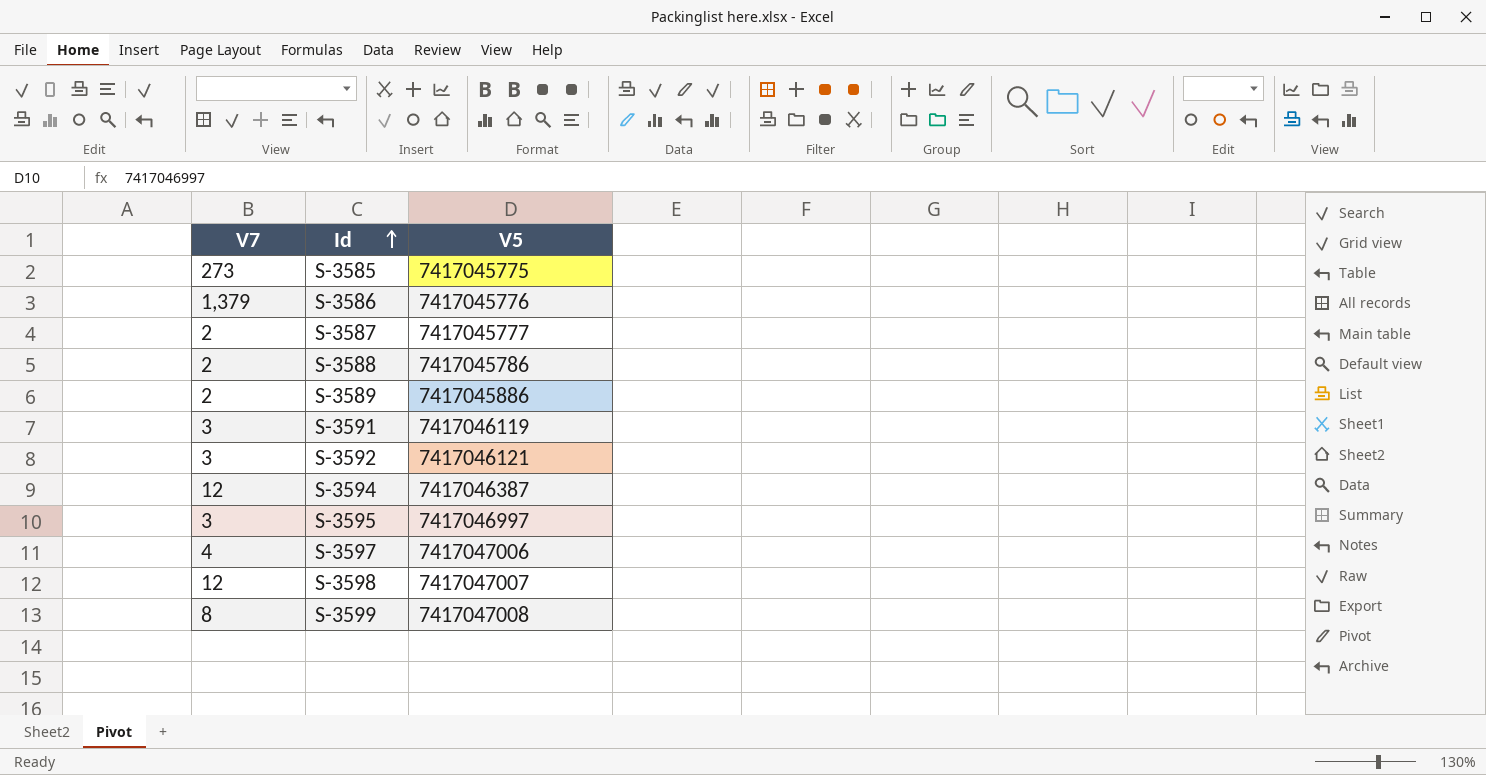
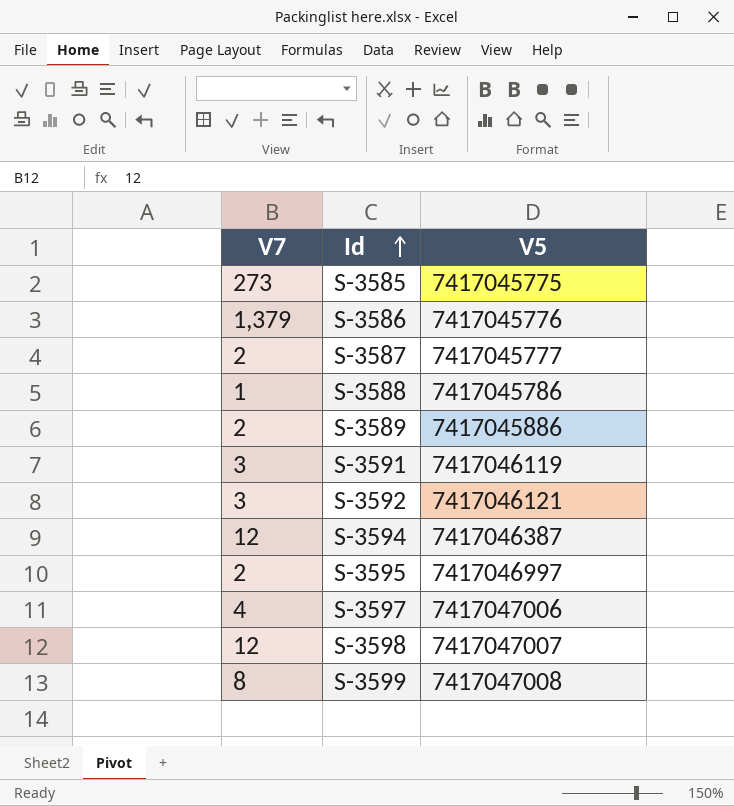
S-3588 | V7: 2 -> 1
S-3595 | V7: 3 -> 2

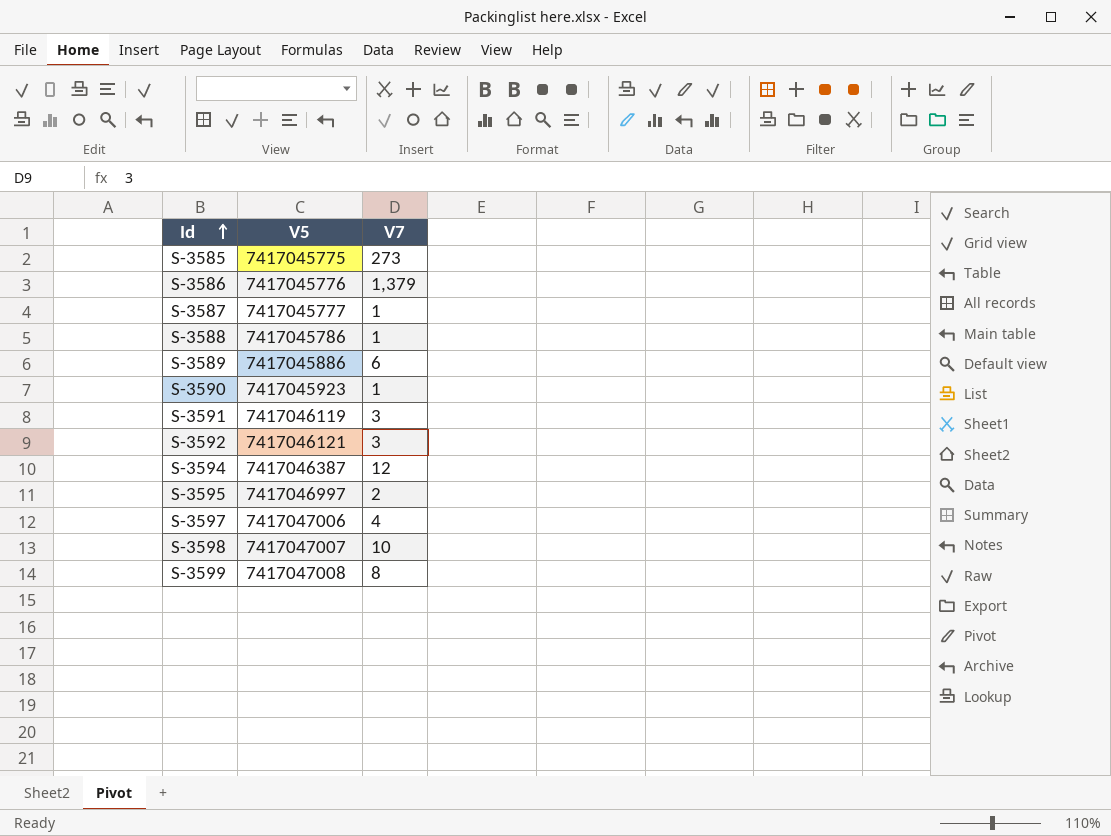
column V7 | position: 1 -> 3
S-3587 | V7: 2 -> 1
S-3589 | V7: 2 -> 6
row S-3590: none -> 7417045923 | 1
S-3598 | V7: 12 -> 10

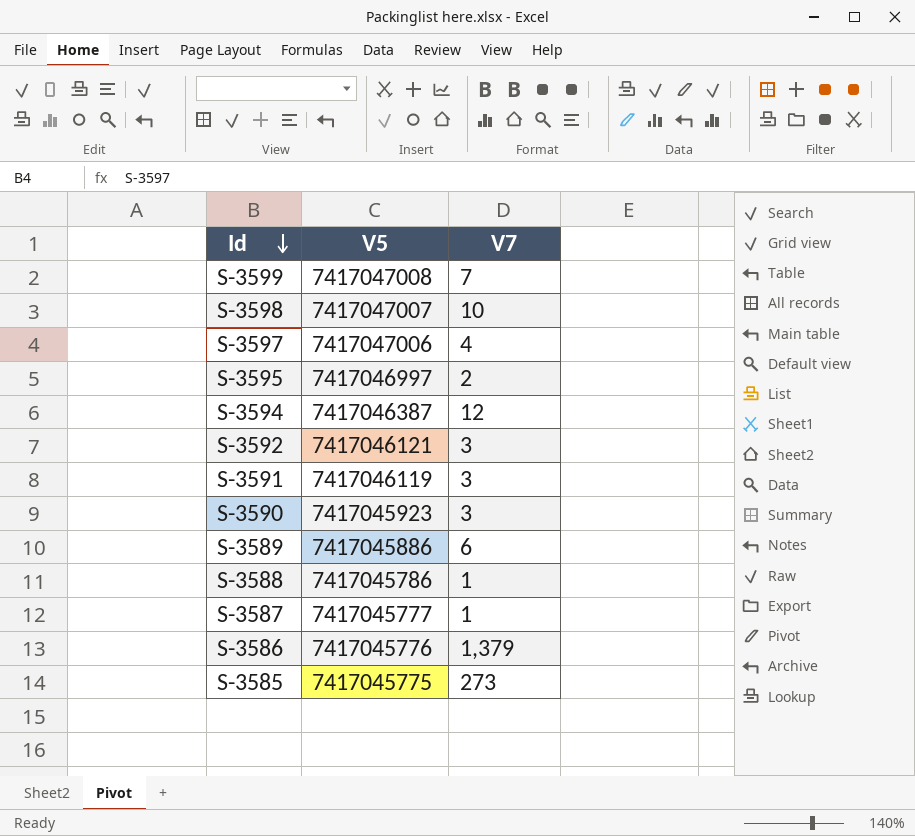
row order: Id ascending -> Id descending
S-3599 | V7: 8 -> 7
S-3590 | V7: 1 -> 3

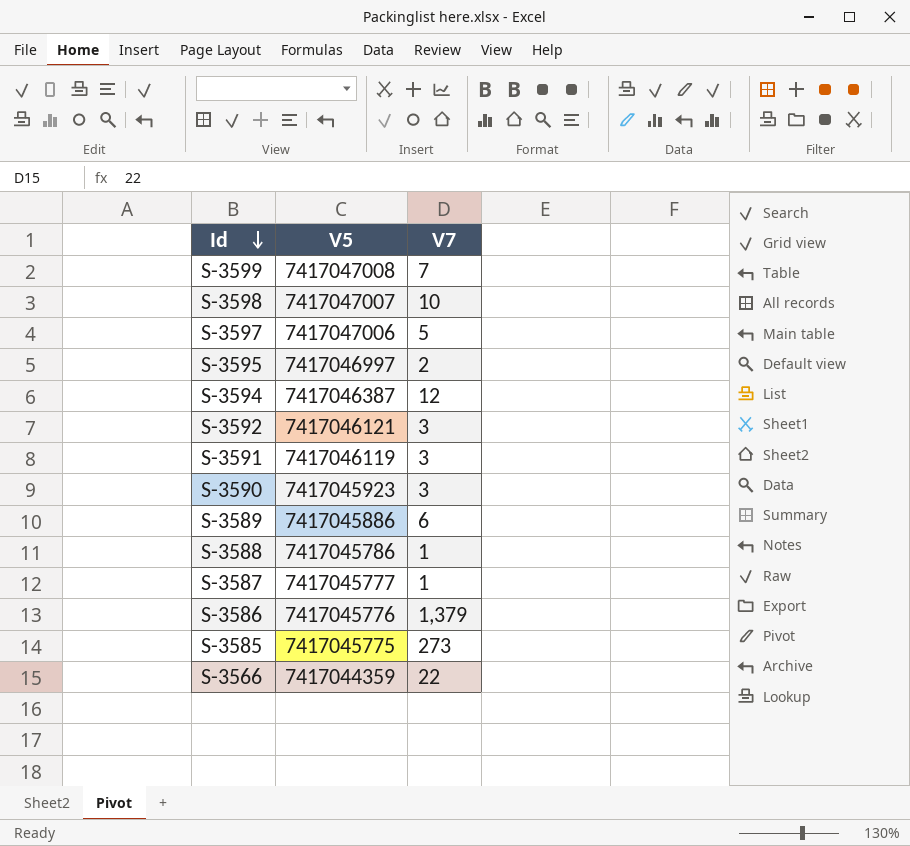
S-3597 | V7: 4 -> 5
row S-3566: none -> 7417044359 | 22

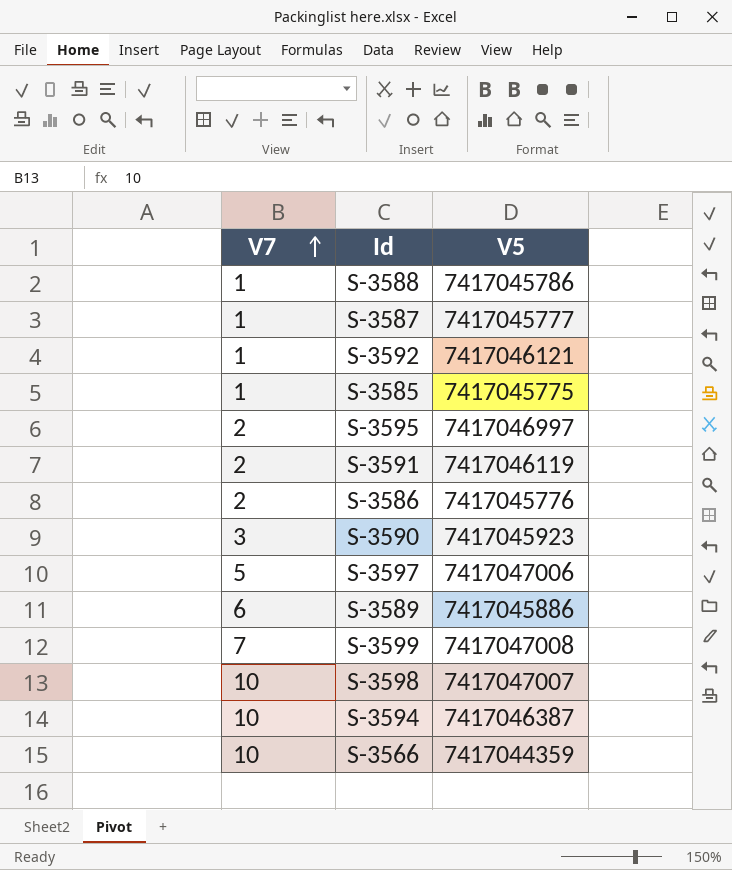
row order: Id descending -> V7 ascending
column V7 | position: 3 -> 1
S-3592 | V7: 3 -> 1
S-3585 | V7: 273 -> 1
S-3591 | V7: 3 -> 2
S-3586 | V7: 1,379 -> 2
S-3594 | V7: 12 -> 10
S-3566 | V7: 22 -> 10

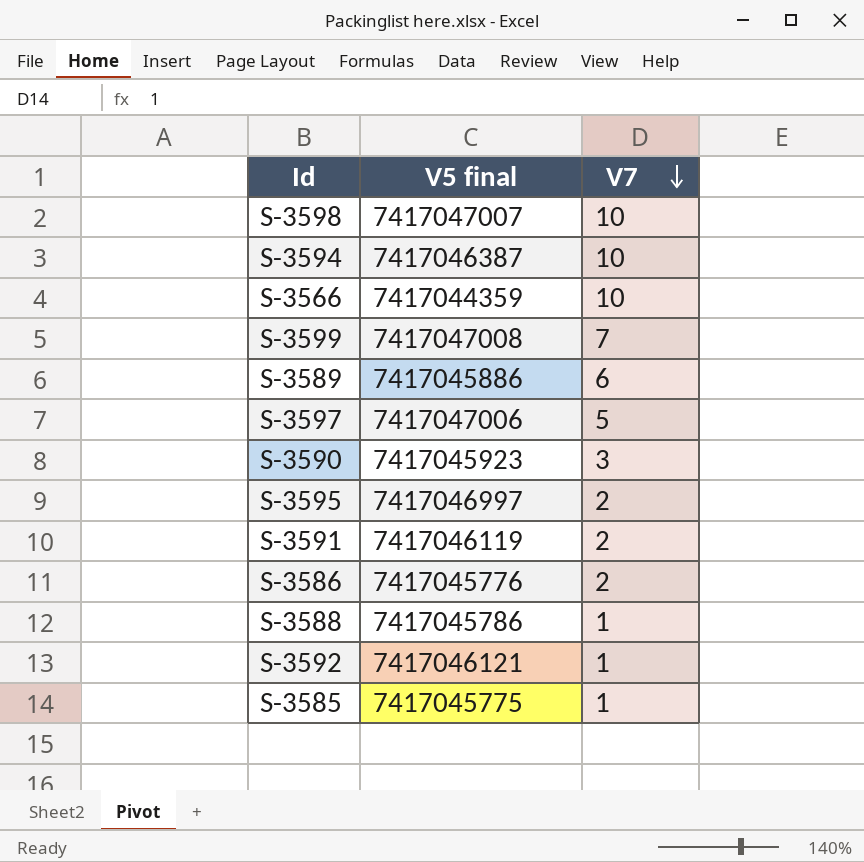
row order: V7 ascending -> V7 descending
column name: V5 -> V5 final
column V7 | position: 1 -> 3
row S-3587: 1 | 7417045777 -> none

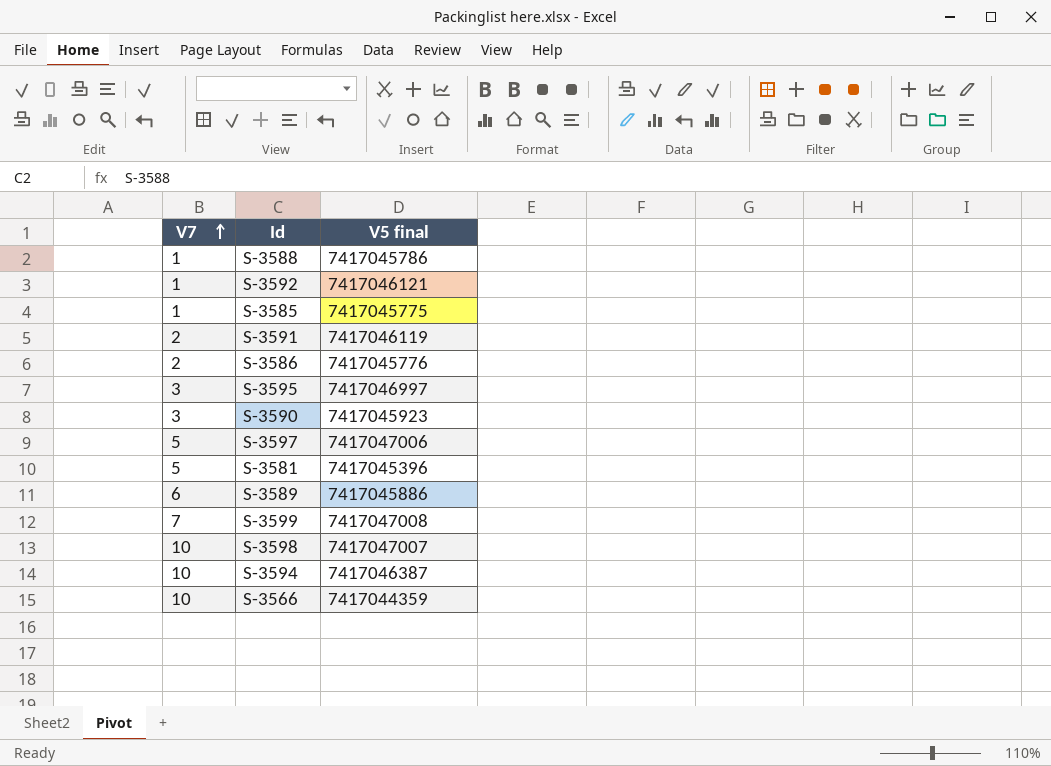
row order: V7 descending -> V7 ascending
column V7 | position: 3 -> 1
S-3595 | V7: 2 -> 3
row S-3581: none -> 5 | 7417045396

